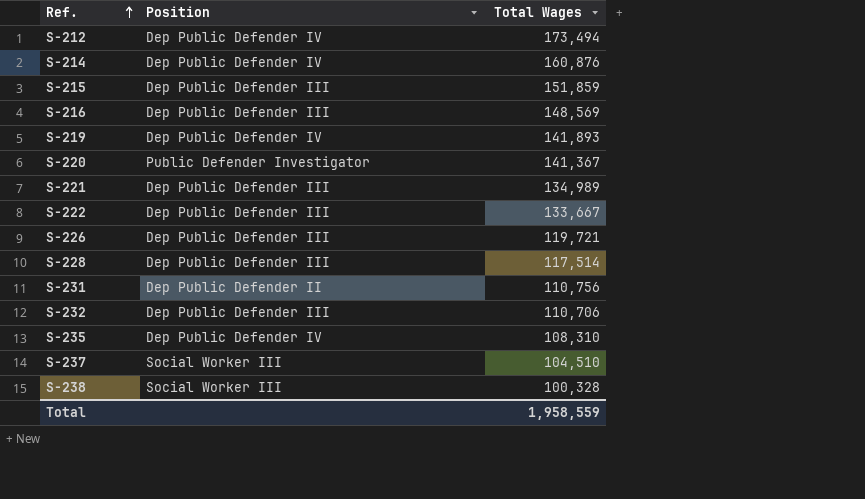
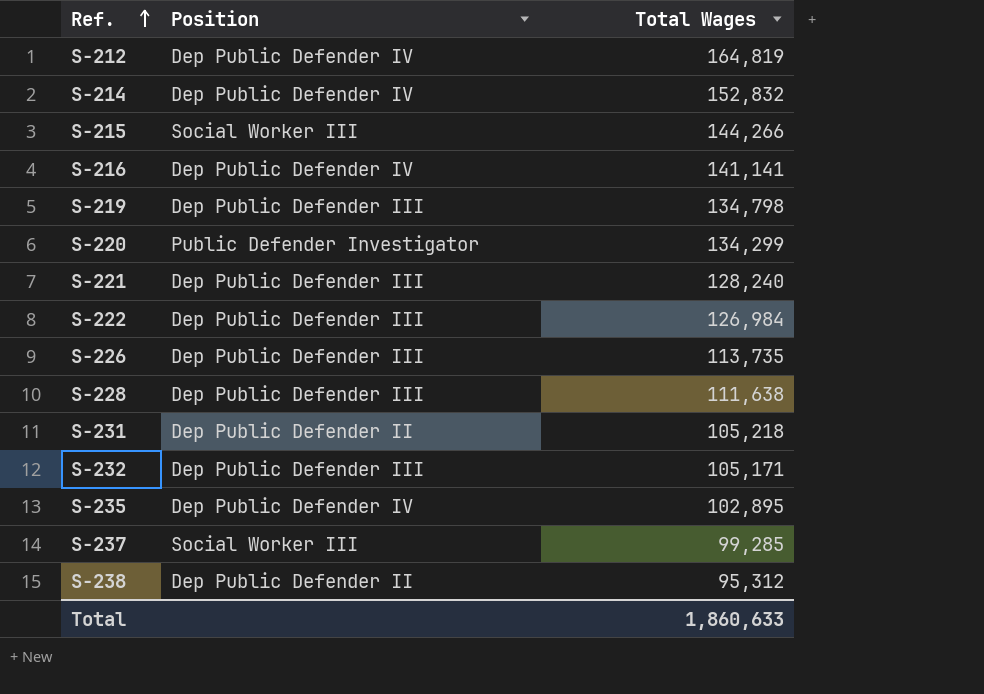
S-212 | Total Wages: 173,494 -> 164,819
S-214 | Total Wages: 160,876 -> 152,832
S-215 | Position: Dep Public Defender III -> Social Worker III
S-215 | Total Wages: 151,859 -> 144,266
S-216 | Position: Dep Public Defender III -> Dep Public Defender IV
S-216 | Total Wages: 148,569 -> 141,141
S-219 | Position: Dep Public Defender IV -> Dep Public Defender III
S-219 | Total Wages: 141,893 -> 134,798
S-220 | Total Wages: 141,367 -> 134,299
S-221 | Total Wages: 134,989 -> 128,240
S-222 | Total Wages: 133,667 -> 126,984
S-226 | Total Wages: 119,721 -> 113,735
S-228 | Total Wages: 117,514 -> 111,638
S-231 | Total Wages: 110,756 -> 105,218
S-232 | Total Wages: 110,706 -> 105,171
S-235 | Total Wages: 108,310 -> 102,895
S-237 | Total Wages: 104,510 -> 99,285
S-238 | Position: Social Worker III -> Dep Public Defender II
S-238 | Total Wages: 100,328 -> 95,312
Total | Total Wages: 1,958,559 -> 1,860,633

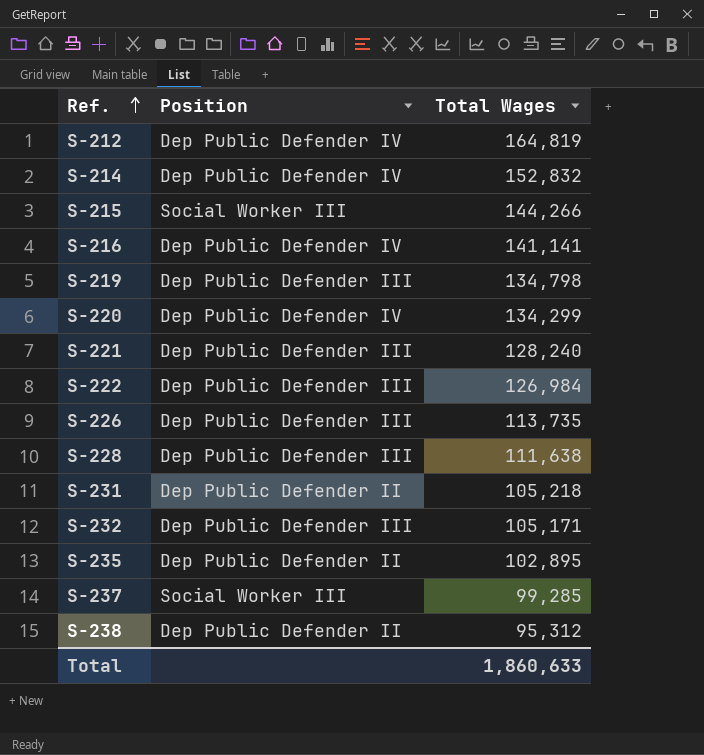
S-220 | Position: Public Defender Investigator -> Dep Public Defender IV
S-235 | Position: Dep Public Defender IV -> Dep Public Defender II

